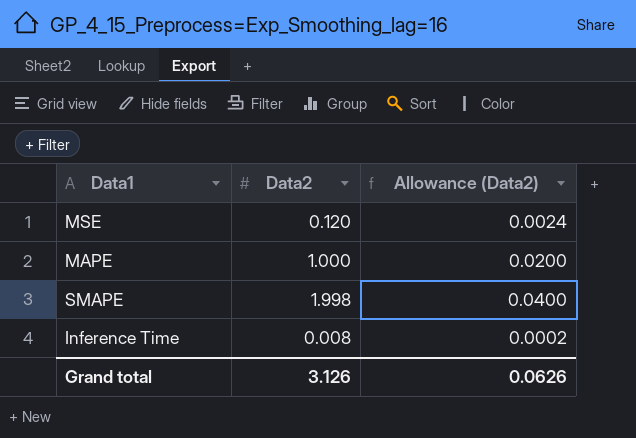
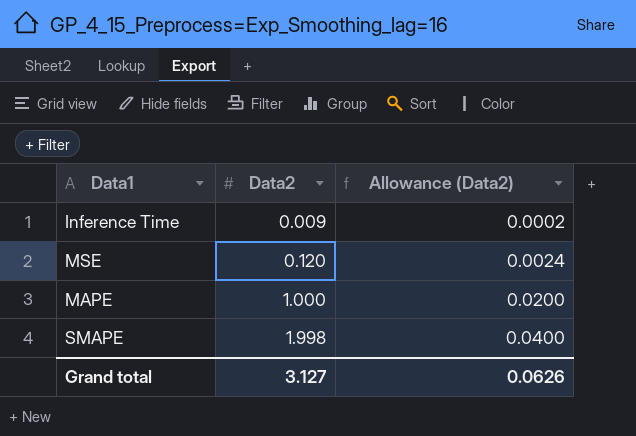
row order: none -> Data2 ascending
Inference Time | Data2: 0.008 -> 0.009
Grand total | Data2: 3.126 -> 3.127

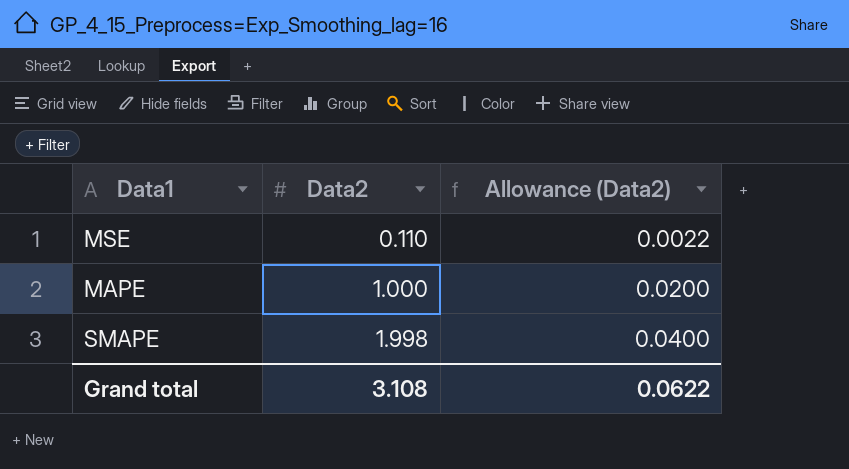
row Inference Time: 0.009 | 0.0002 -> none
MSE | Data2: 0.120 -> 0.110
MSE | Allowance (Data2): 0.0024 -> 0.0022
Grand total | Data2: 3.127 -> 3.108
Grand total | Allowance (Data2): 0.0626 -> 0.0622

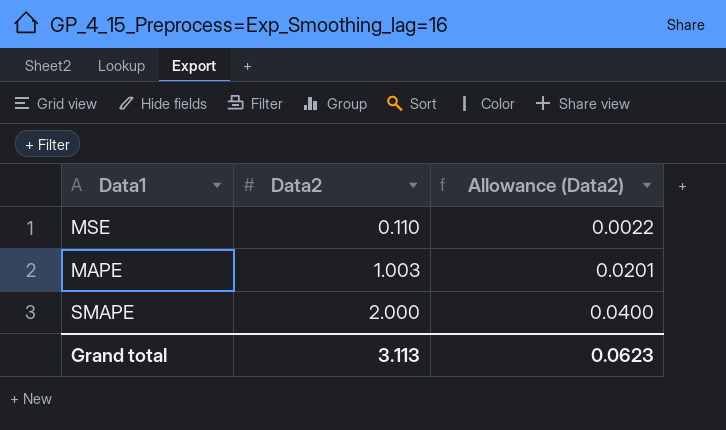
MAPE | Data2: 1.000 -> 1.003
MAPE | Allowance (Data2): 0.0200 -> 0.0201
SMAPE | Data2: 1.998 -> 2.000
Grand total | Data2: 3.108 -> 3.113
Grand total | Allowance (Data2): 0.0622 -> 0.0623

